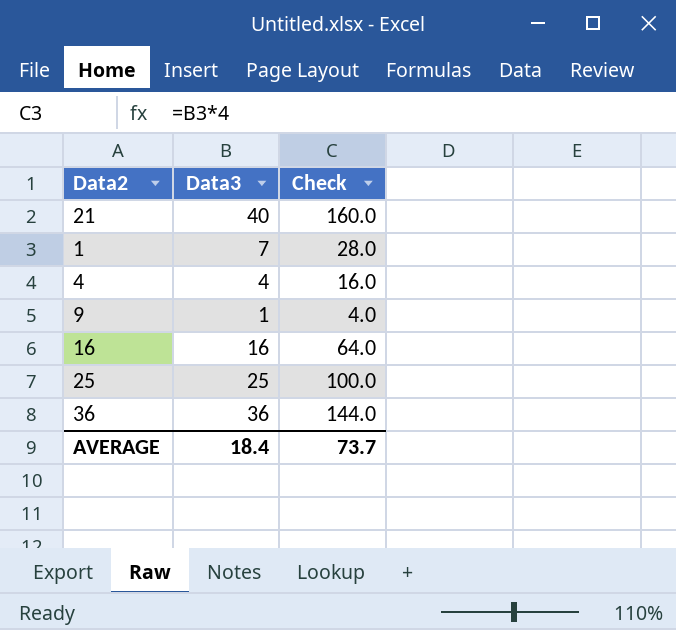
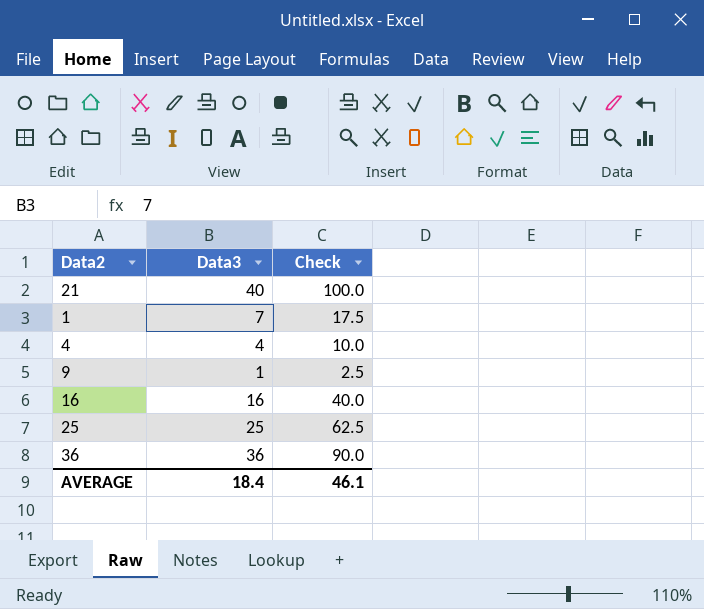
column Check | formula: [Data3] * 4 -> [Data3] * 2.5
AVERAGE | Check: 73.7 -> 46.1

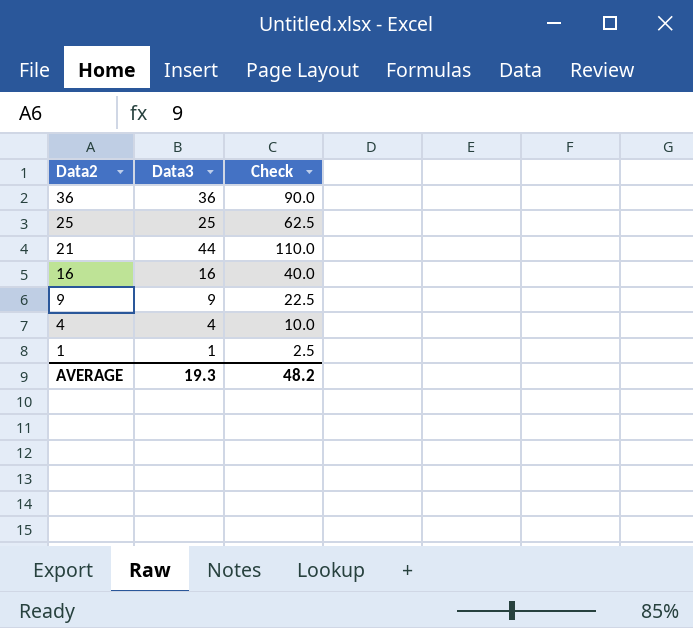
row order: none -> Data2 descending
21 | Data3: 40 -> 44
21 | Check: 100.0 -> 110.0
9 | Data3: 1 -> 9
9 | Check: 2.5 -> 22.5
1 | Data3: 7 -> 1
1 | Check: 17.5 -> 2.5
AVERAGE | Data3: 18.4 -> 19.3
AVERAGE | Check: 46.1 -> 48.2

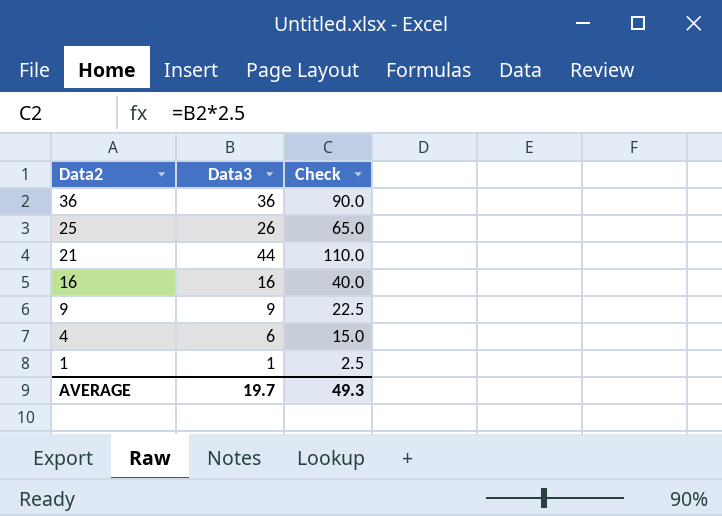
25 | Data3: 25 -> 26
25 | Check: 62.5 -> 65.0
4 | Data3: 4 -> 6
4 | Check: 10.0 -> 15.0
AVERAGE | Data3: 19.3 -> 19.7
AVERAGE | Check: 48.2 -> 49.3

